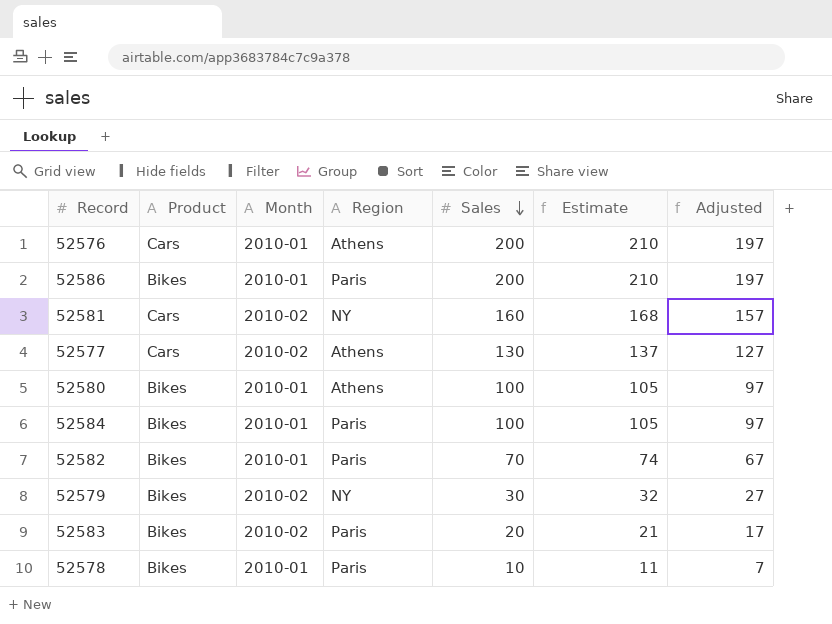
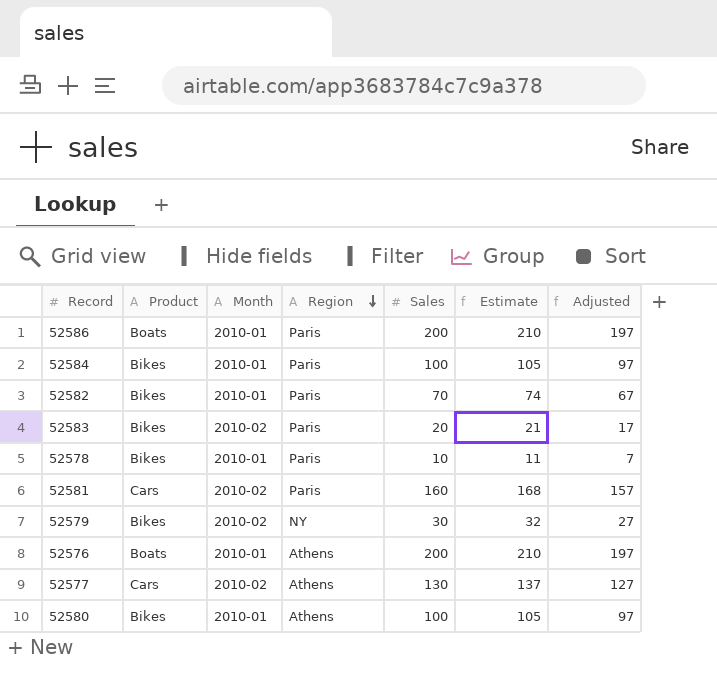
row order: Sales descending -> Region descending
52586 | Product: Bikes -> Boats
52581 | Region: NY -> Paris
52576 | Product: Cars -> Boats

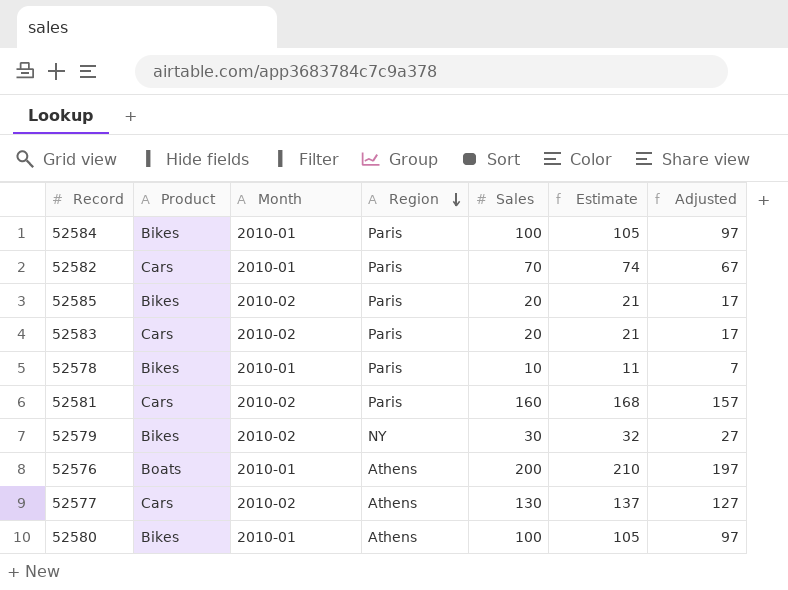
row 52586: Boats | 2010-01 | Paris | 200 | 210 | 197 -> none
52582 | Product: Bikes -> Cars
row 52585: none -> Bikes | 2010-02 | Paris | 20 | 21 | 17
52583 | Product: Bikes -> Cars

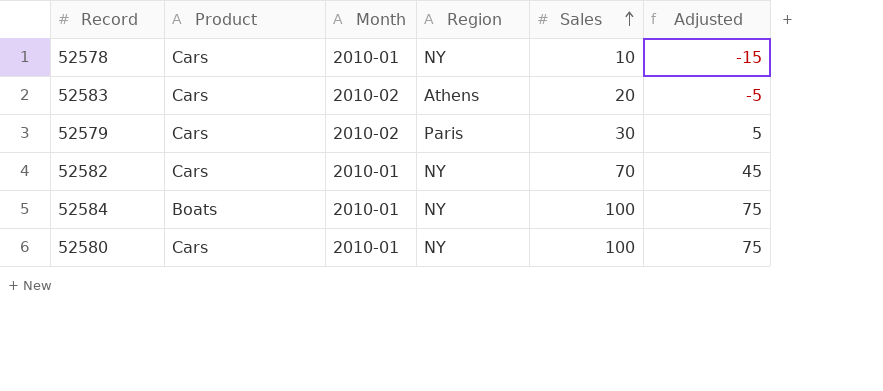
row order: Region descending -> Sales ascending
column Estimate | formula: [Sales] * 1.05 -> none
column Adjusted | formula: [Sales] - 3 -> [Sales] - 25
row 52585: Bikes | 2010-02 | Paris | 20 | 21 | 17 -> none
row 52581: Cars | 2010-02 | Paris | 160 | 168 | 157 -> none
row 52576: Boats | 2010-01 | Athens | 200 | 210 | 197 -> none
row 52577: Cars | 2010-02 | Athens | 130 | 137 | 127 -> none
52578 | Product: Bikes -> Cars
52578 | Region: Paris -> NY
52583 | Region: Paris -> Athens
52579 | Product: Bikes -> Cars
52579 | Region: NY -> Paris
52582 | Region: Paris -> NY
52584 | Product: Bikes -> Boats
52584 | Region: Paris -> NY
52580 | Product: Bikes -> Cars
52580 | Region: Athens -> NY

